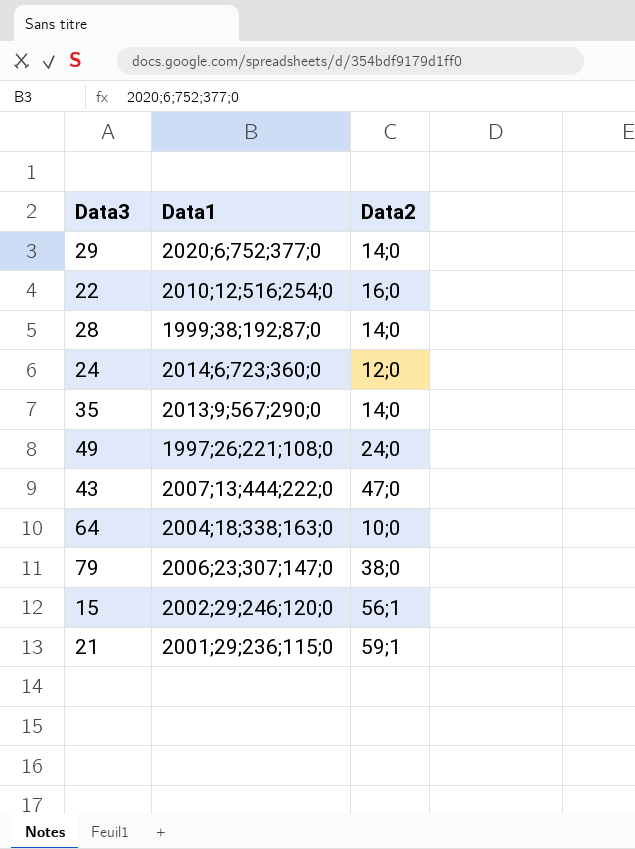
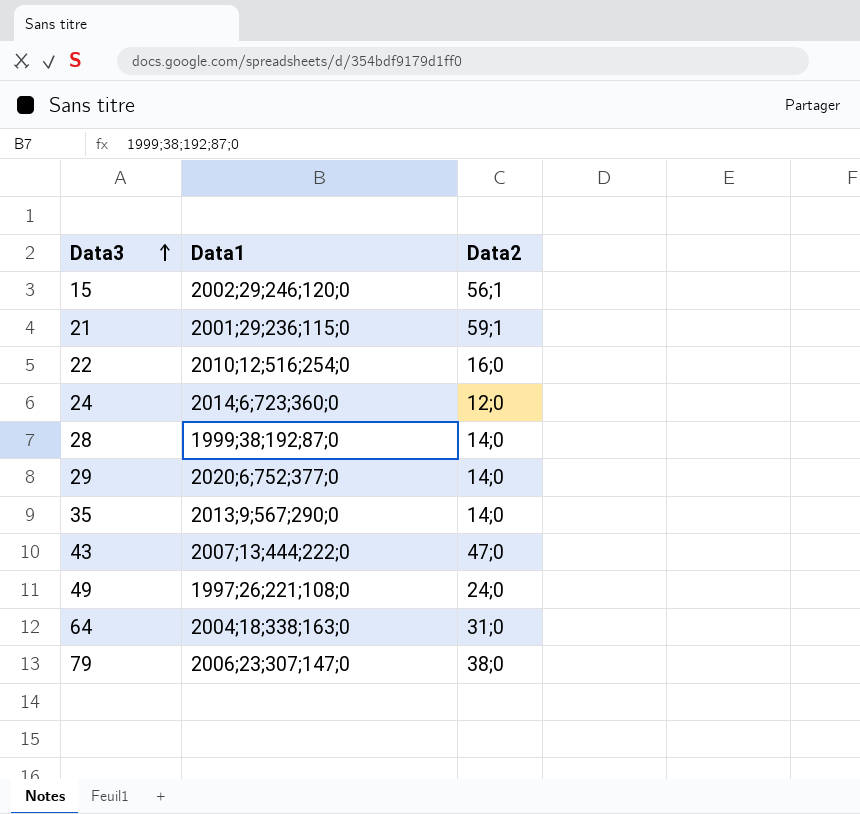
row order: none -> Data3 ascending
64 | Data2: 10;0 -> 31;0

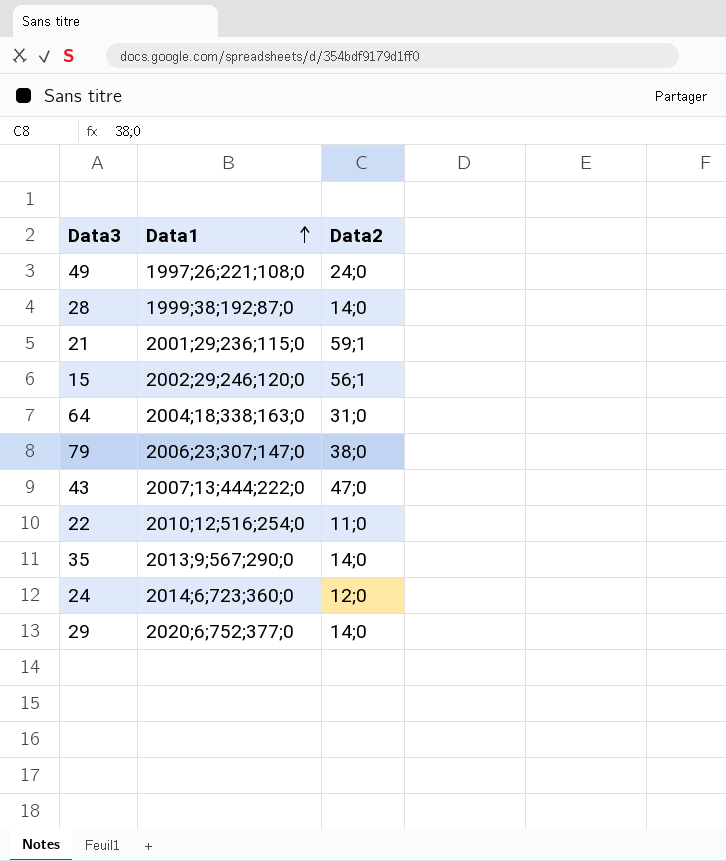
row order: Data3 ascending -> Data1 ascending
22 | Data2: 16;0 -> 11;0

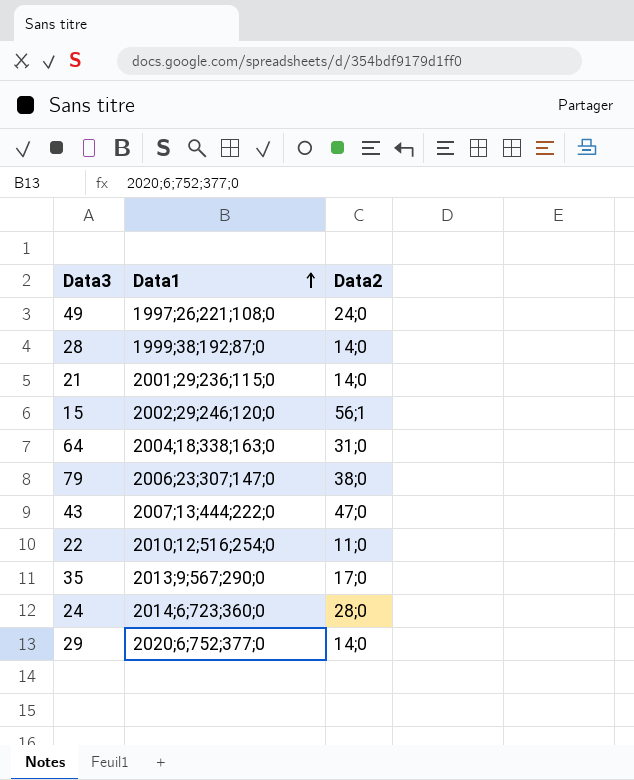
21 | Data2: 59;1 -> 14;0
35 | Data2: 14;0 -> 17;0
24 | Data2: 12;0 -> 28;0

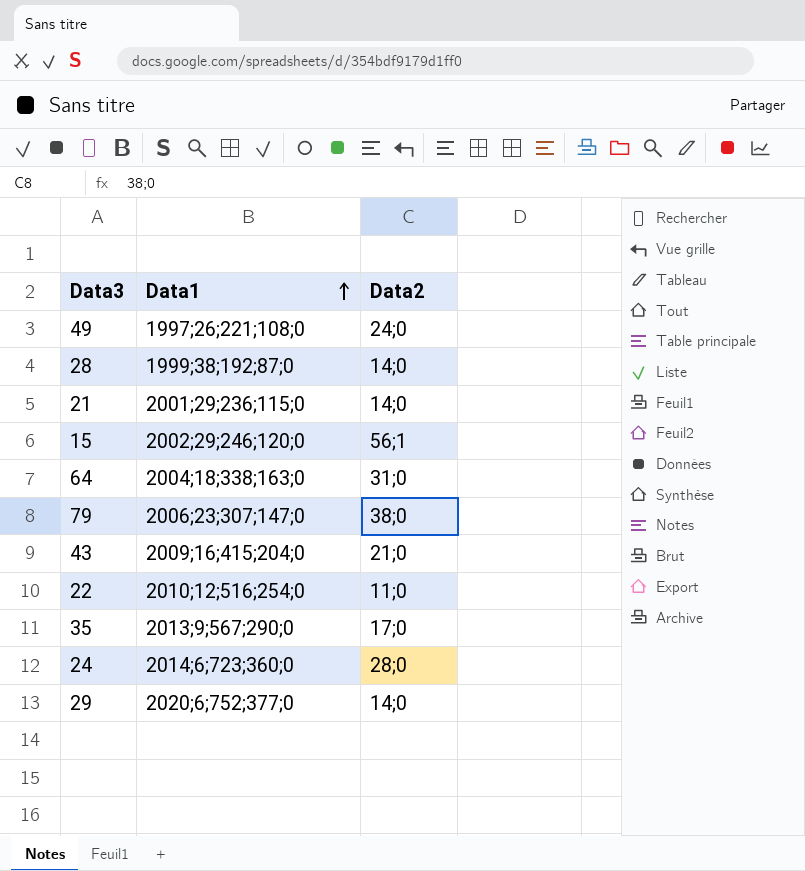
43 | Data1: 2007;13;444;222;0 -> 2009;16;415;204;0
43 | Data2: 47;0 -> 21;0

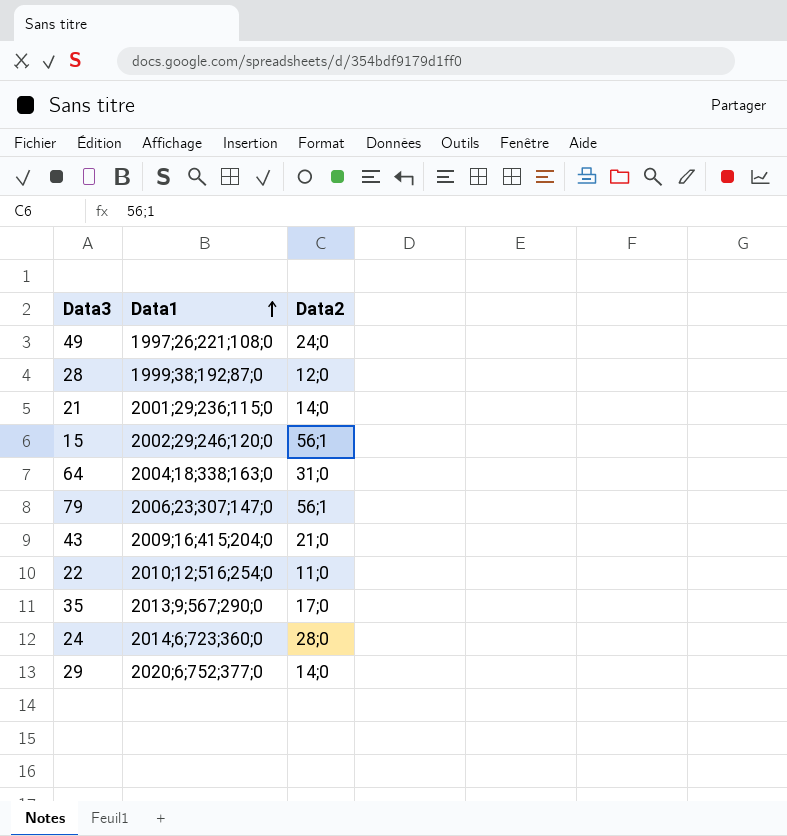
28 | Data2: 14;0 -> 12;0
79 | Data2: 38;0 -> 56;1

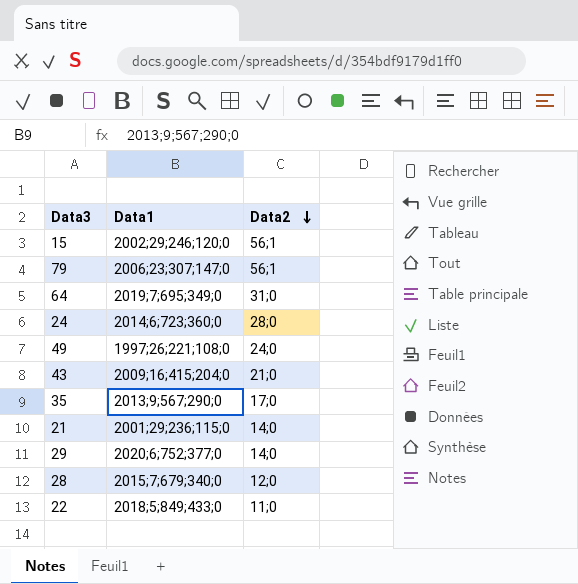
row order: Data1 ascending -> Data2 descending
64 | Data1: 2004;18;338;163;0 -> 2019;7;695;349;0
28 | Data1: 1999;38;192;87;0 -> 2015;7;679;340;0
22 | Data1: 2010;12;516;254;0 -> 2018;5;849;433;0

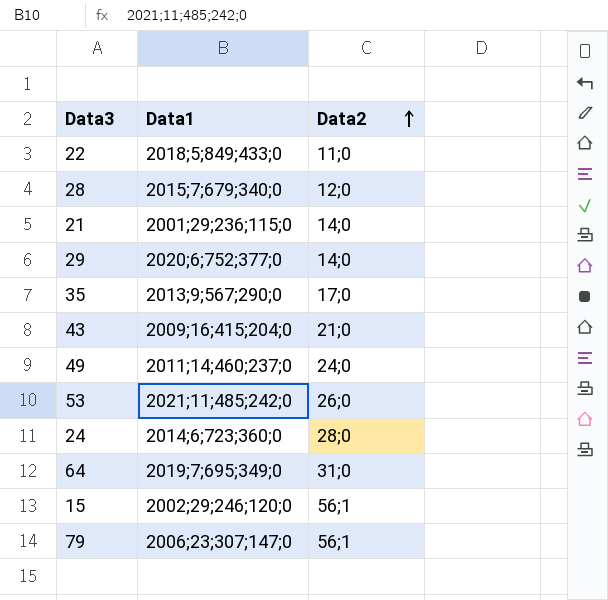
row order: Data2 descending -> Data2 ascending
49 | Data1: 1997;26;221;108;0 -> 2011;14;460;237;0
row 53: none -> 2021;11;485;242;0 | 26;0

